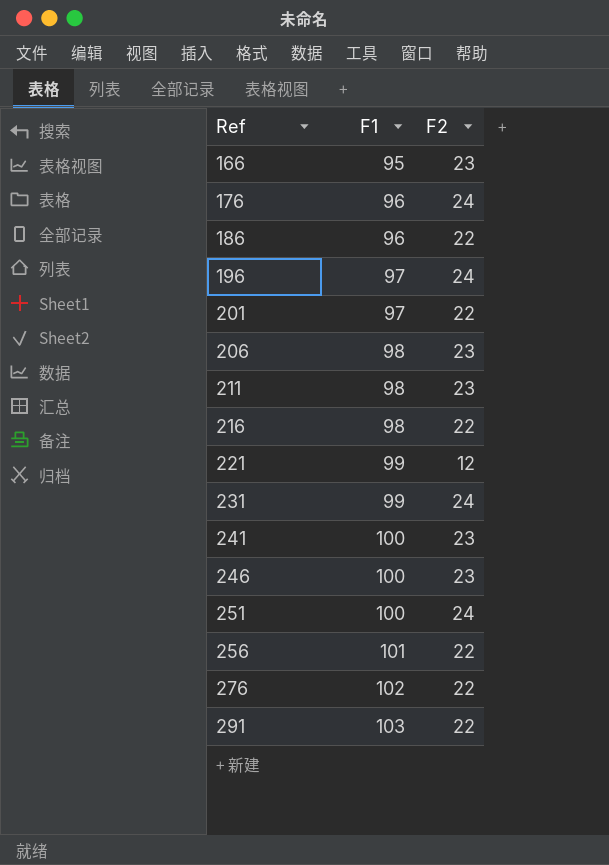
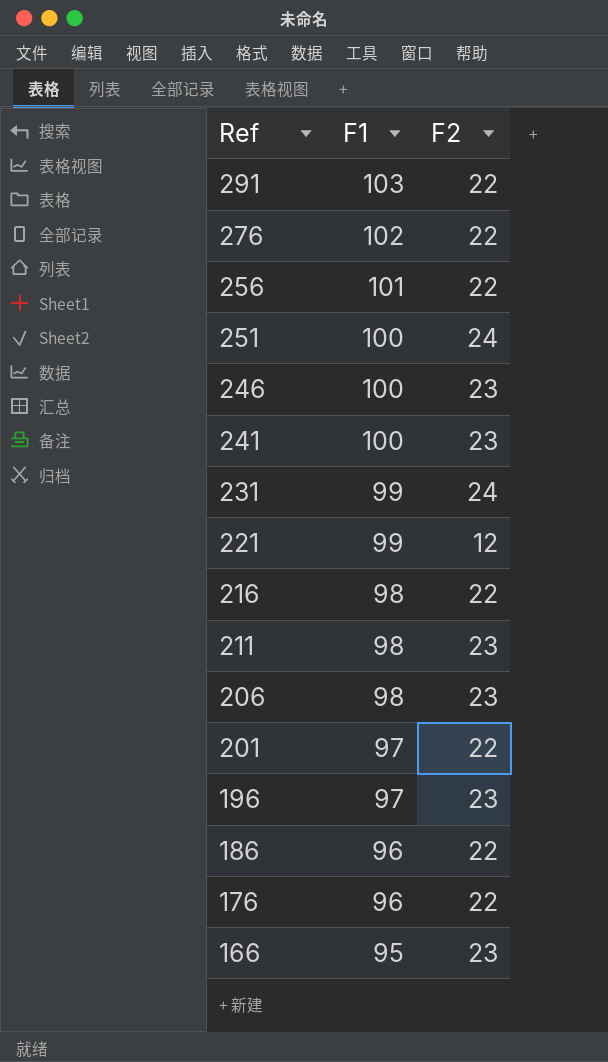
row order: Ref ascending -> Ref descending
196 | F2: 24 -> 23
176 | F2: 24 -> 22

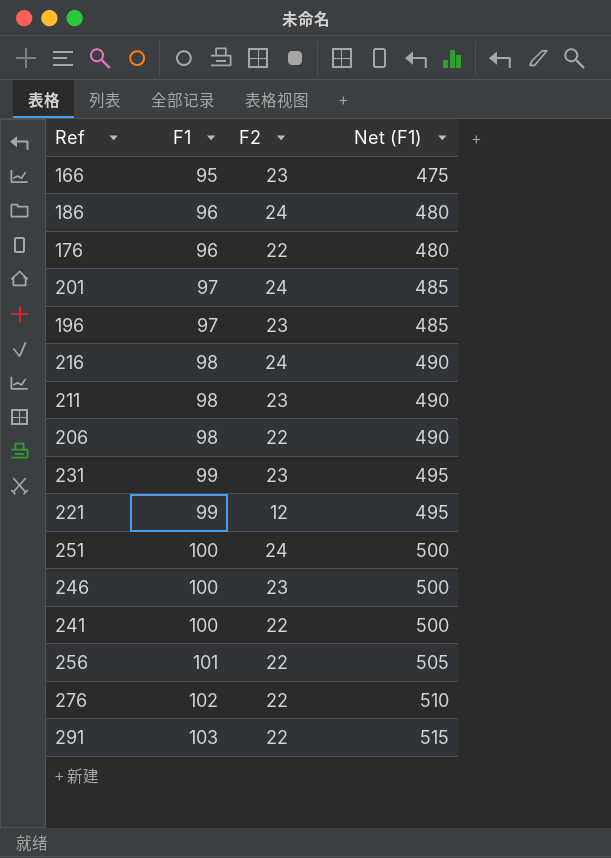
row order: Ref descending -> F1 ascending
column Net (F1) | formula: none -> [F1] * 5
186 | F2: 22 -> 24
201 | F2: 22 -> 24
216 | F2: 22 -> 24
206 | F2: 23 -> 22
231 | F2: 24 -> 23
241 | F2: 23 -> 22

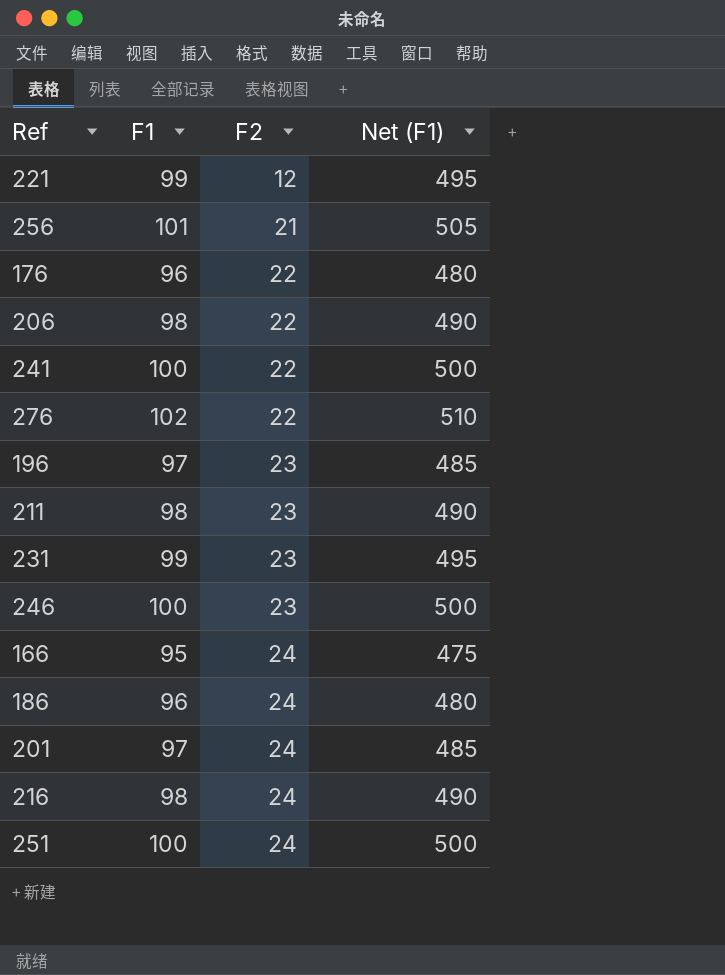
row order: F1 ascending -> F2 ascending
row 291: 103 | 22 | 515 -> none
256 | F2: 22 -> 21
166 | F2: 23 -> 24

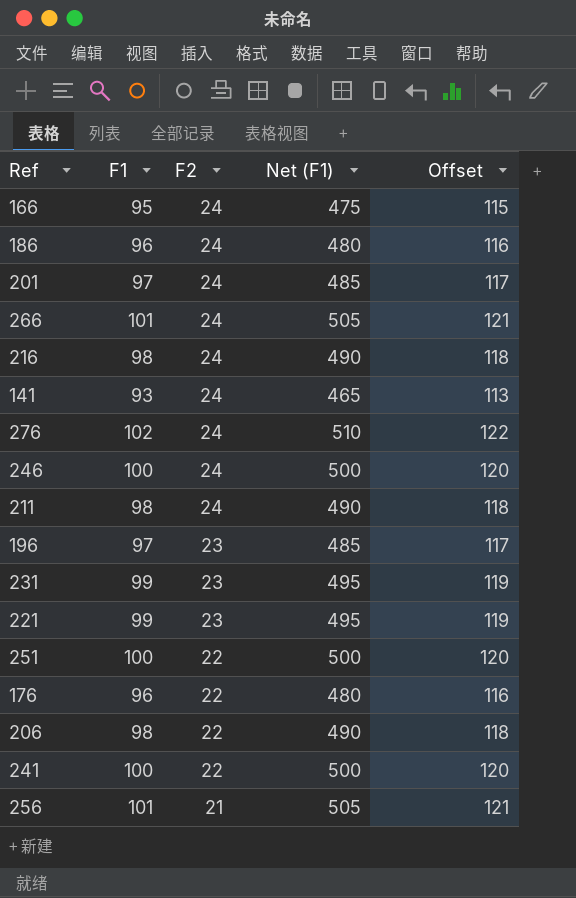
row order: F2 ascending -> F2 descending
column Offset | formula: none -> [F1] + 20
row 266: none -> 101 | 24 | 505 | 121
row 141: none -> 93 | 24 | 465 | 113
276 | F2: 22 -> 24
246 | F2: 23 -> 24
211 | F2: 23 -> 24
221 | F2: 12 -> 23
251 | F2: 24 -> 22

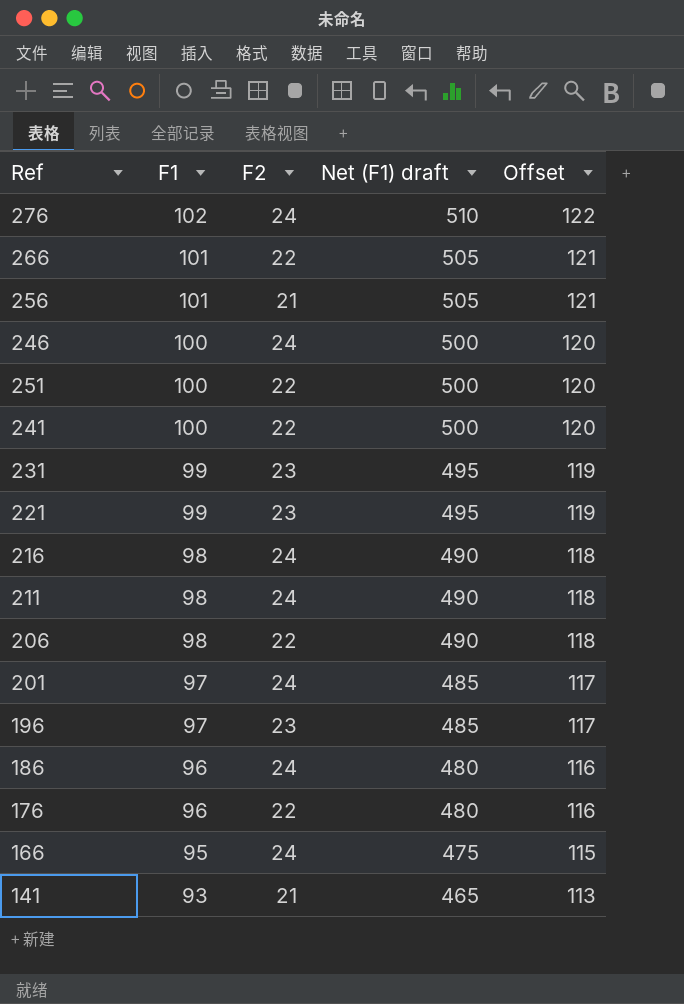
row order: F2 descending -> F1 descending
column name: Net (F1) -> Net (F1) draft
266 | F2: 24 -> 22
141 | F2: 24 -> 21

